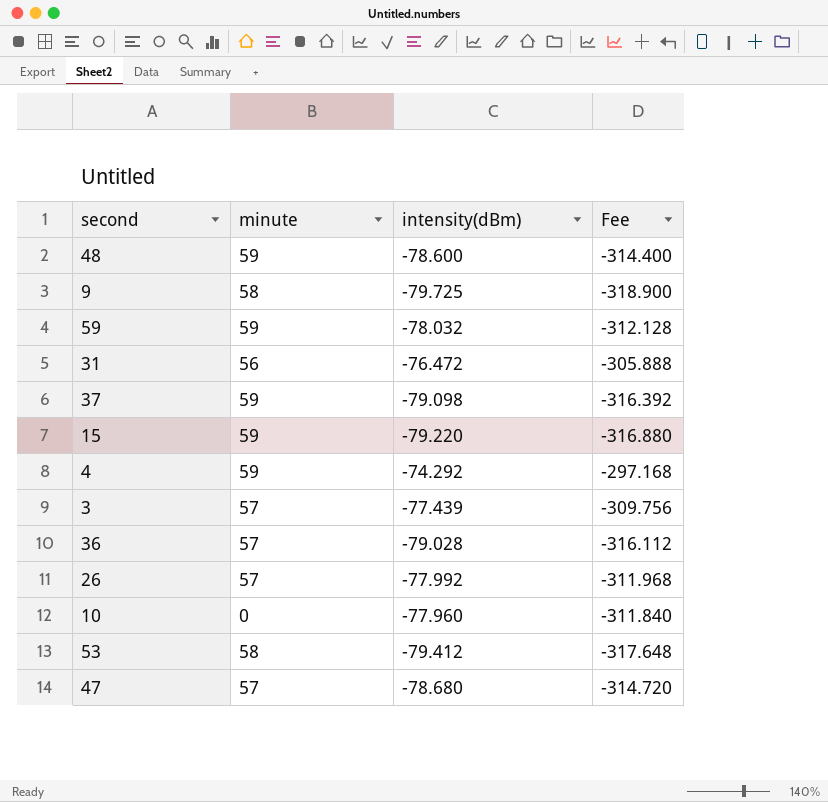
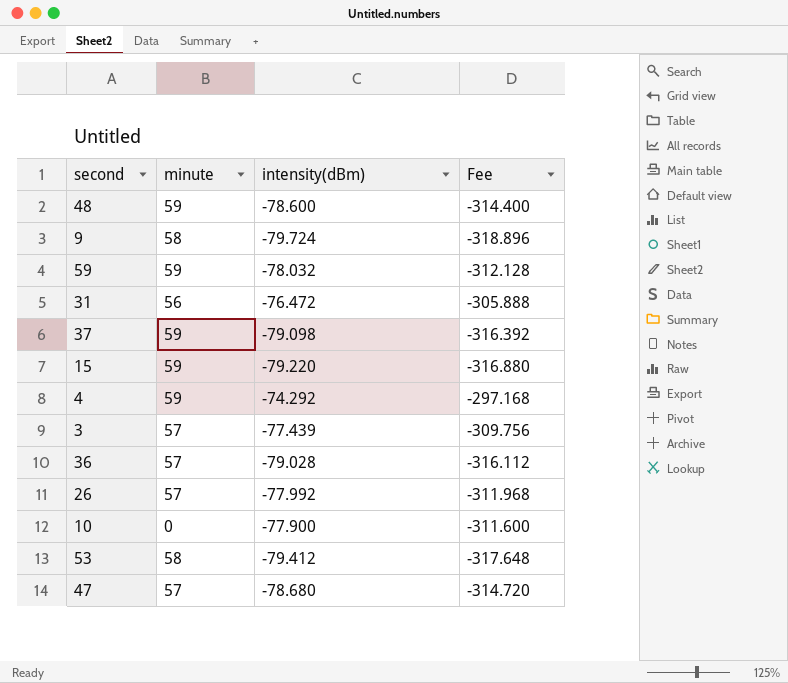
9 | intensity(dBm): -79.725 -> -79.724
9 | Fee: -318.900 -> -318.896
10 | intensity(dBm): -77.960 -> -77.900
10 | Fee: -311.840 -> -311.600

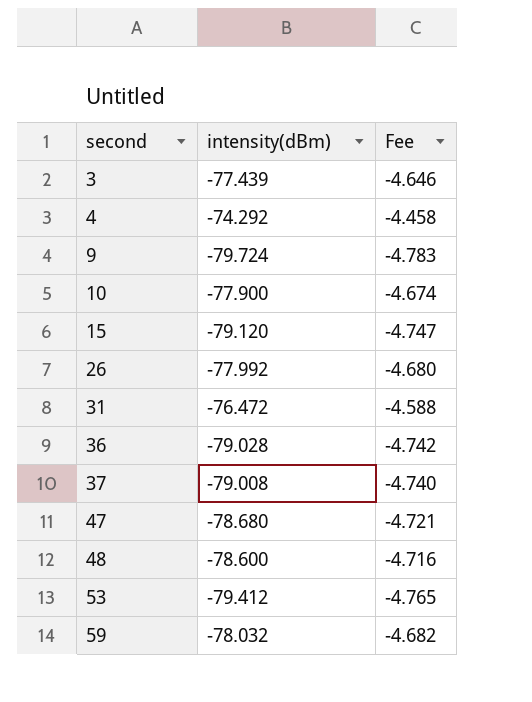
row order: none -> second ascending
column minute | position: 2 -> none
column Fee | formula: [intensity(dBm)] * 4 -> [intensity(dBm)] * 0.06
15 | intensity(dBm): -79.220 -> -79.120
37 | intensity(dBm): -79.098 -> -79.008

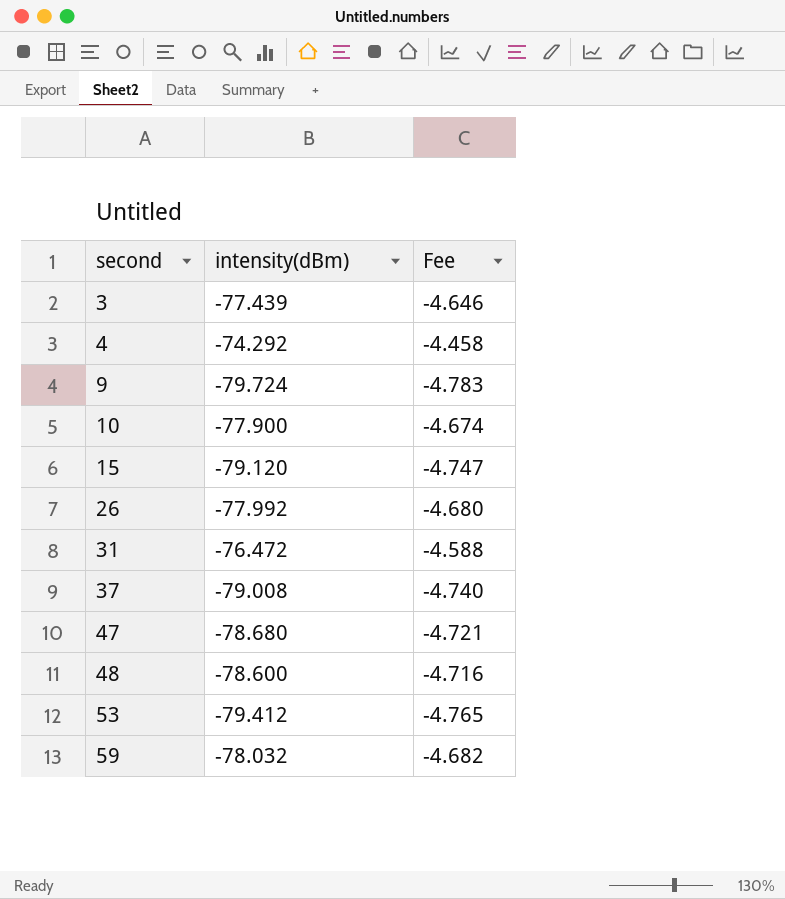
row 36: -79.028 | -4.742 -> none

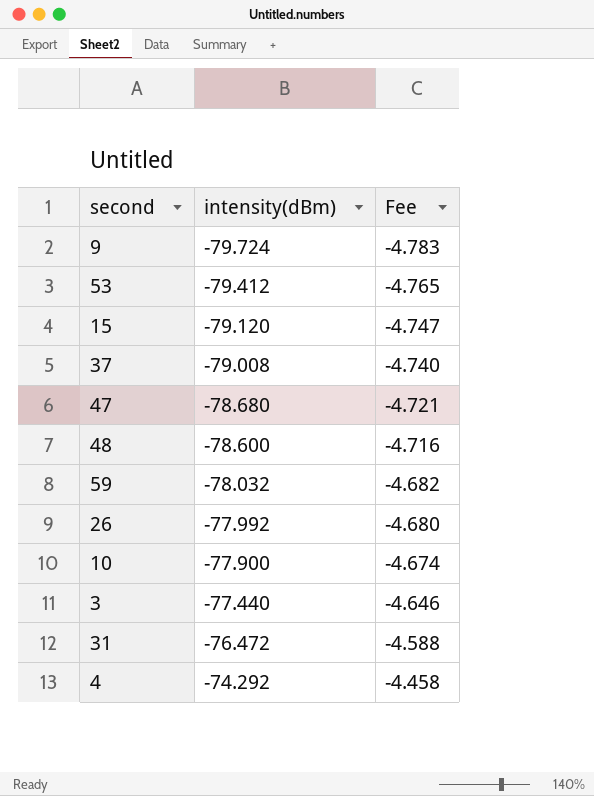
row order: second ascending -> intensity(dBm) ascending
3 | intensity(dBm): -77.439 -> -77.440

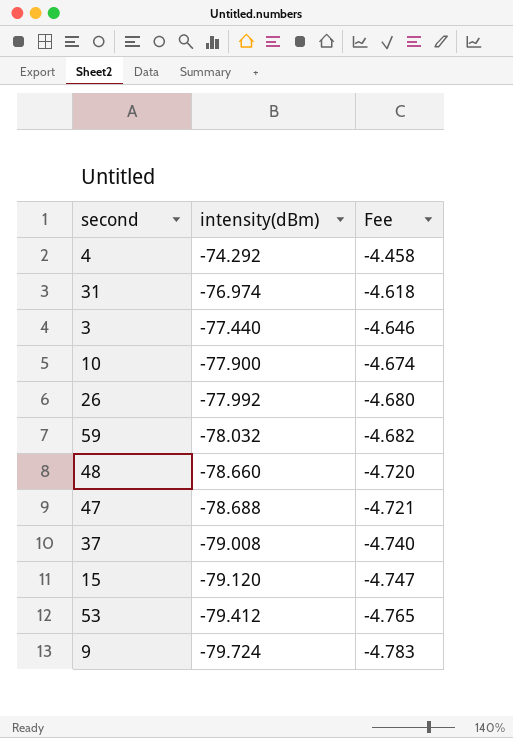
row order: intensity(dBm) ascending -> intensity(dBm) descending
31 | intensity(dBm): -76.472 -> -76.974
31 | Fee: -4.588 -> -4.618
48 | intensity(dBm): -78.600 -> -78.660
48 | Fee: -4.716 -> -4.720
47 | intensity(dBm): -78.680 -> -78.688

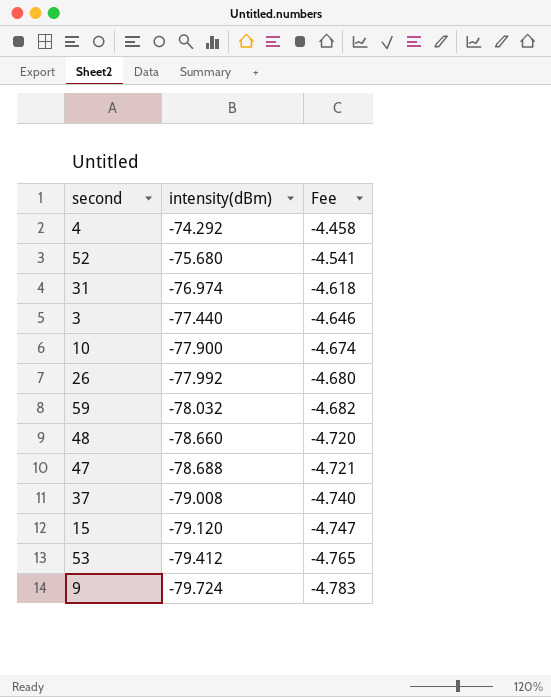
row 52: none -> -75.680 | -4.541

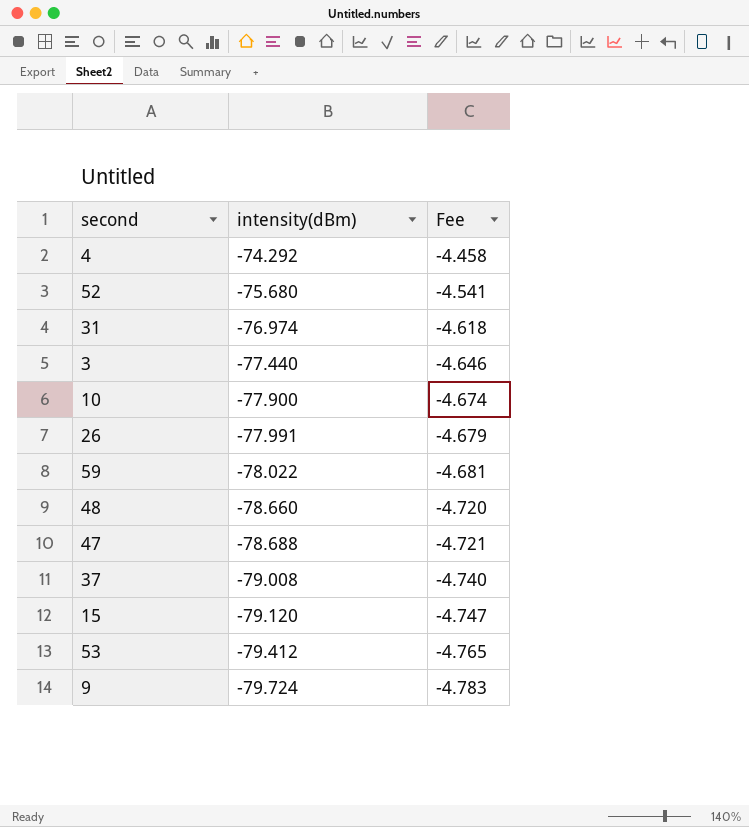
26 | intensity(dBm): -77.992 -> -77.991
26 | Fee: -4.680 -> -4.679
59 | intensity(dBm): -78.032 -> -78.022
59 | Fee: -4.682 -> -4.681

